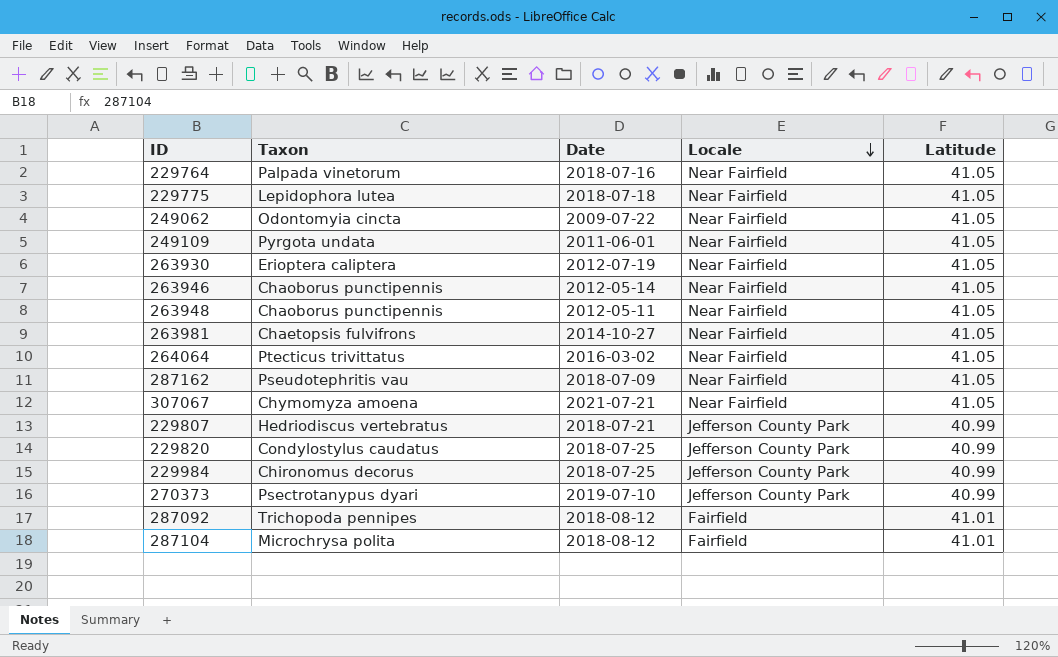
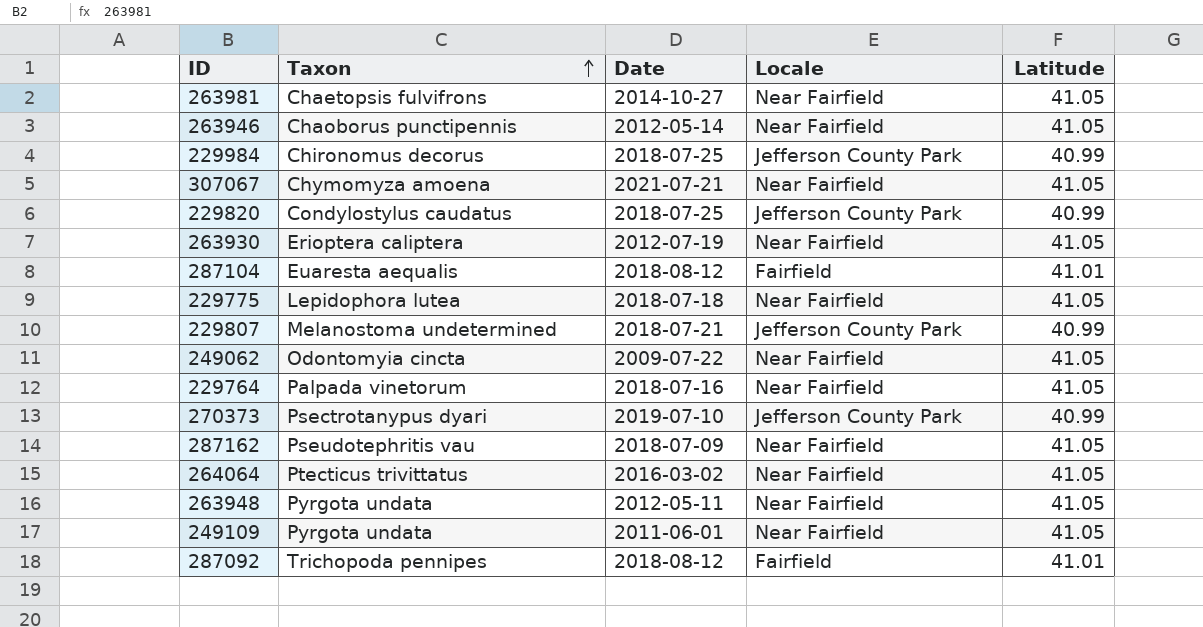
row order: Locale descending -> Taxon ascending
287104 | Taxon: Microchrysa polita -> Euaresta aequalis
229807 | Taxon: Hedriodiscus vertebratus -> Melanostoma undetermined
263948 | Taxon: Chaoborus punctipennis -> Pyrgota undata

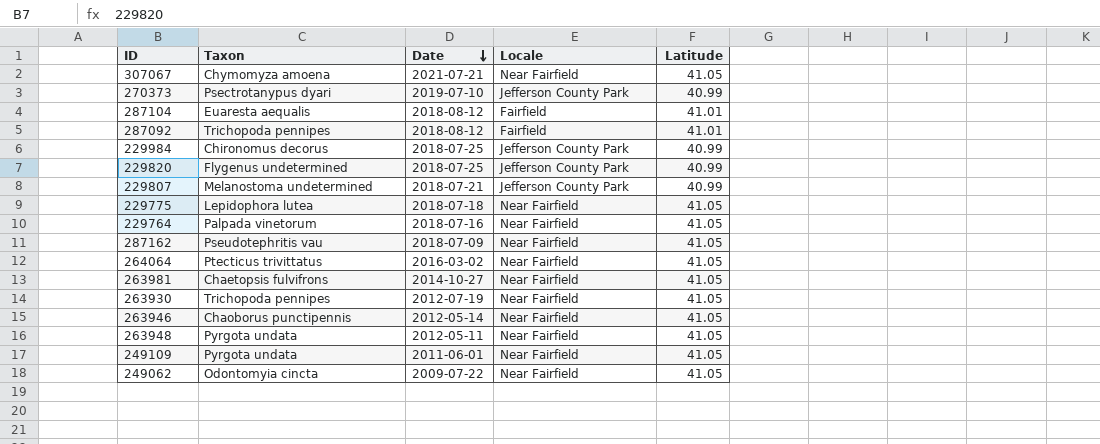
row order: Taxon ascending -> Date descending
229820 | Taxon: Condylostylus caudatus -> Flygenus undetermined
263930 | Taxon: Erioptera caliptera -> Trichopoda pennipes

